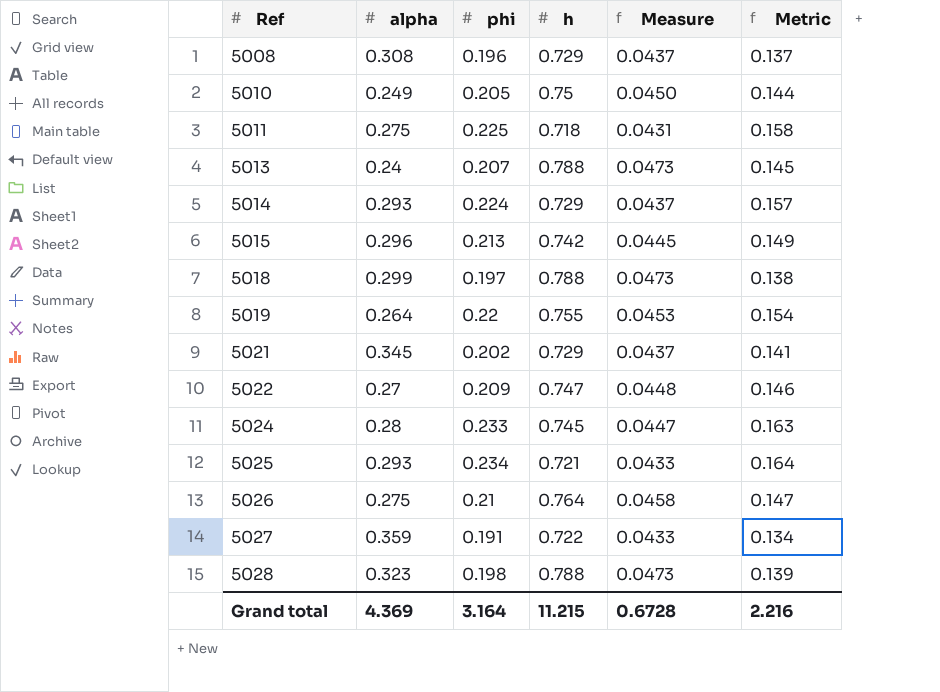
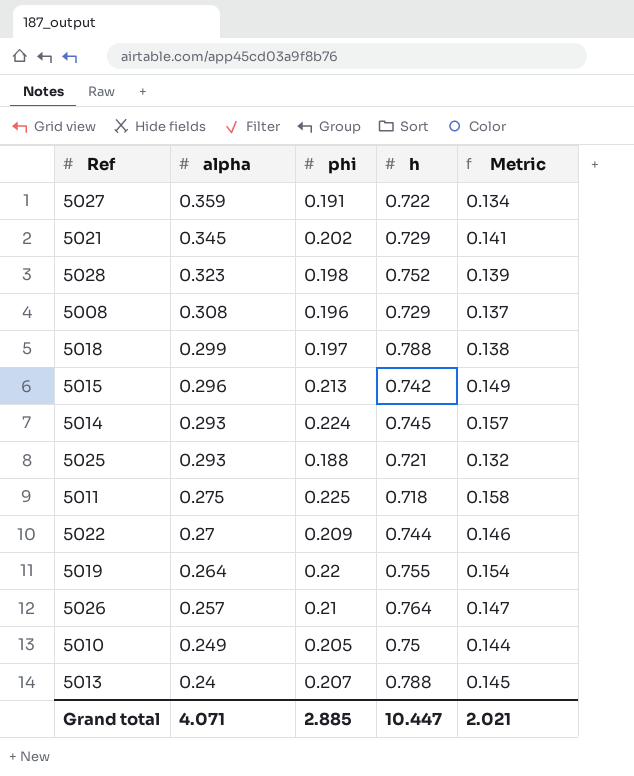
row order: Ref ascending -> alpha descending
column Measure | formula: [h] * 0.06 -> none
row 5024: 0.28 | 0.233 | 0.745 | 0.0447 | 0.163 -> none
5028 | h: 0.788 -> 0.752
5014 | h: 0.729 -> 0.745
5025 | phi: 0.234 -> 0.188
5025 | Metric: 0.164 -> 0.132
5022 | h: 0.747 -> 0.744
5026 | alpha: 0.275 -> 0.257
Grand total | alpha: 4.369 -> 4.071
Grand total | phi: 3.164 -> 2.885
Grand total | h: 11.215 -> 10.447
Grand total | Metric: 2.216 -> 2.021

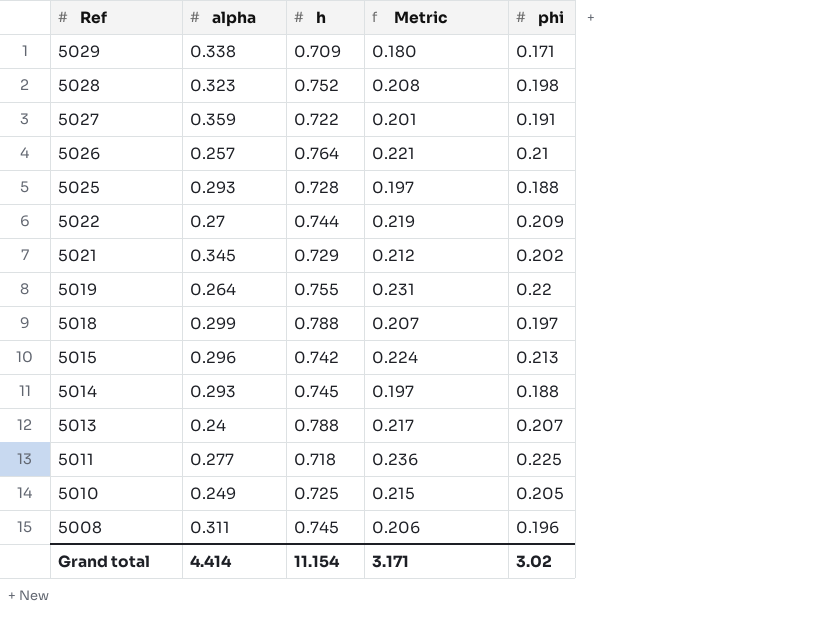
row order: alpha descending -> Ref descending
column Metric | formula: [phi] * 0.7 -> [phi] * 1.05
column phi | position: 3 -> 5
row 5029: none -> 0.338 | 0.709 | 0.180 | 0.171
5025 | h: 0.721 -> 0.728
5014 | phi: 0.224 -> 0.188
5011 | alpha: 0.275 -> 0.277
5010 | h: 0.75 -> 0.725
5008 | alpha: 0.308 -> 0.311
5008 | h: 0.729 -> 0.745
Grand total | alpha: 4.071 -> 4.414
Grand total | h: 10.447 -> 11.154
Grand total | Metric: 2.021 -> 3.171
Grand total | phi: 2.885 -> 3.02

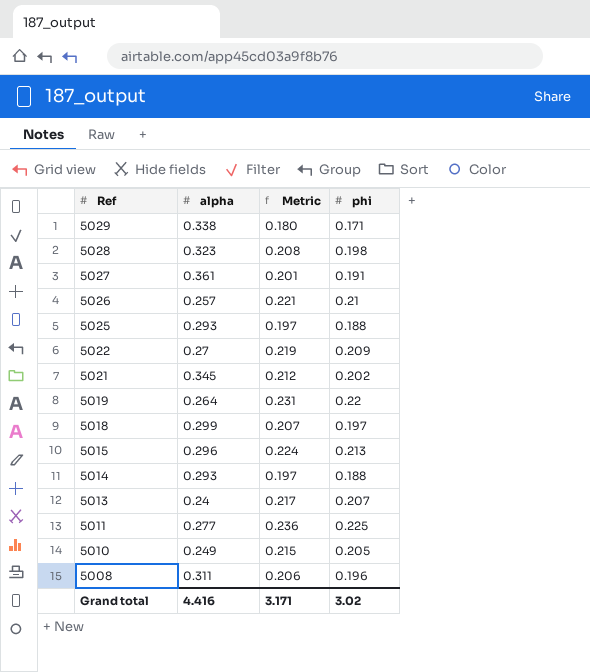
column h | position: 3 -> none
5027 | alpha: 0.359 -> 0.361
Grand total | alpha: 4.414 -> 4.416

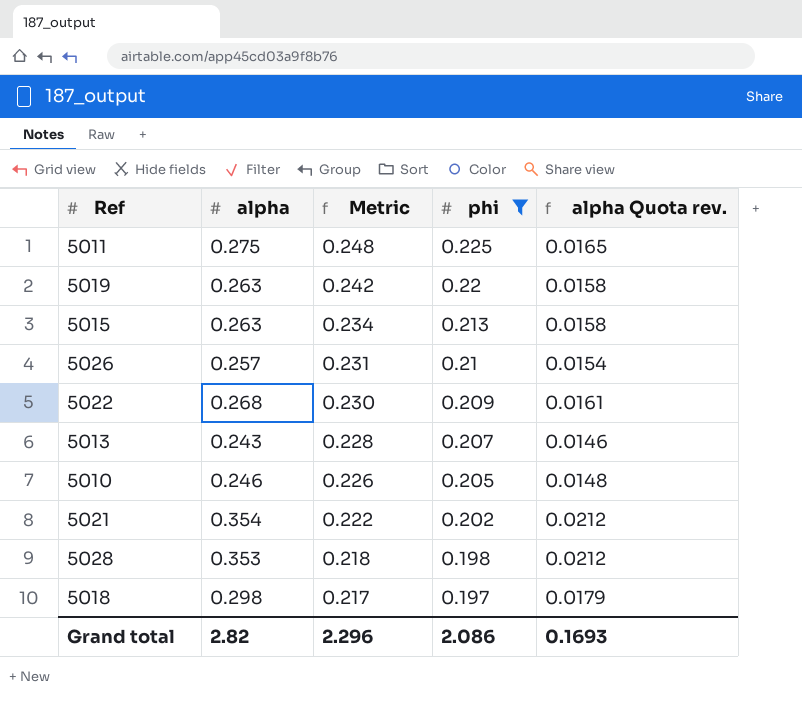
filter: none -> phi >= 0.197
row order: Ref descending -> Metric descending
column Metric | formula: [phi] * 1.05 -> [phi] * 1.1
column alpha Quota rev. | formula: none -> [alpha] * 0.06
5011 | alpha: 0.277 -> 0.275
5019 | alpha: 0.264 -> 0.263
5015 | alpha: 0.296 -> 0.263
5022 | alpha: 0.27 -> 0.268
5013 | alpha: 0.24 -> 0.243
5010 | alpha: 0.249 -> 0.246
5021 | alpha: 0.345 -> 0.354
5028 | alpha: 0.323 -> 0.353
5018 | alpha: 0.299 -> 0.298
Grand total | alpha: 4.416 -> 2.82
Grand total | Metric: 3.171 -> 2.296
Grand total | phi: 3.02 -> 2.086

